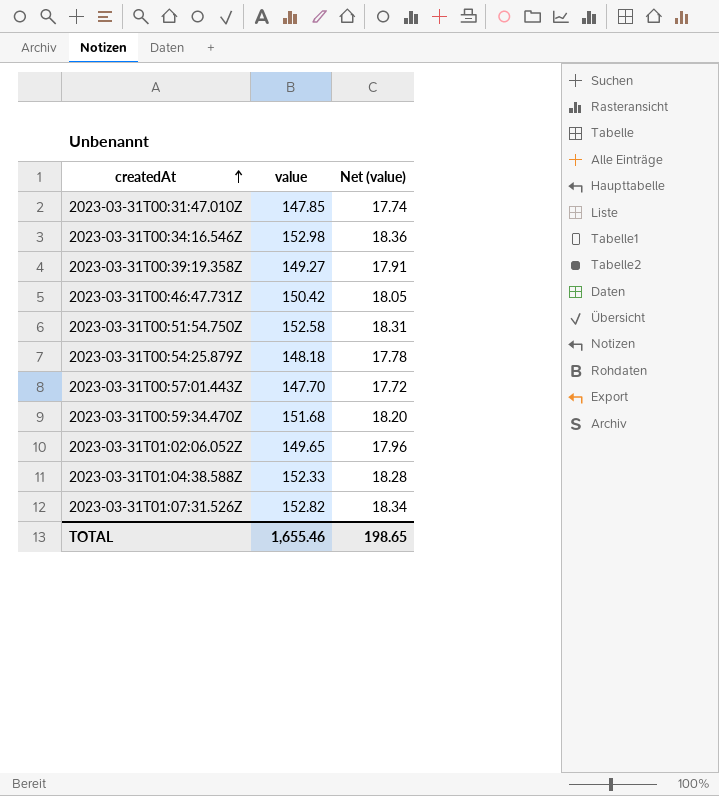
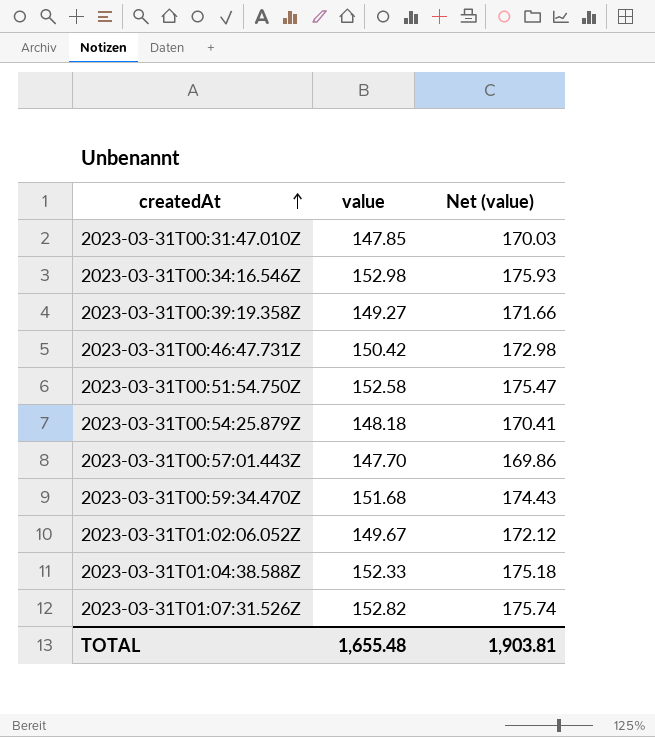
column Net (value) | formula: [value] * 0.12 -> [value] * 1.15
2023-03-31T01:02:06.052Z | value: 149.65 -> 149.67
TOTAL | value: 1,655.46 -> 1,655.48
TOTAL | Net (value): 198.65 -> 1,903.81

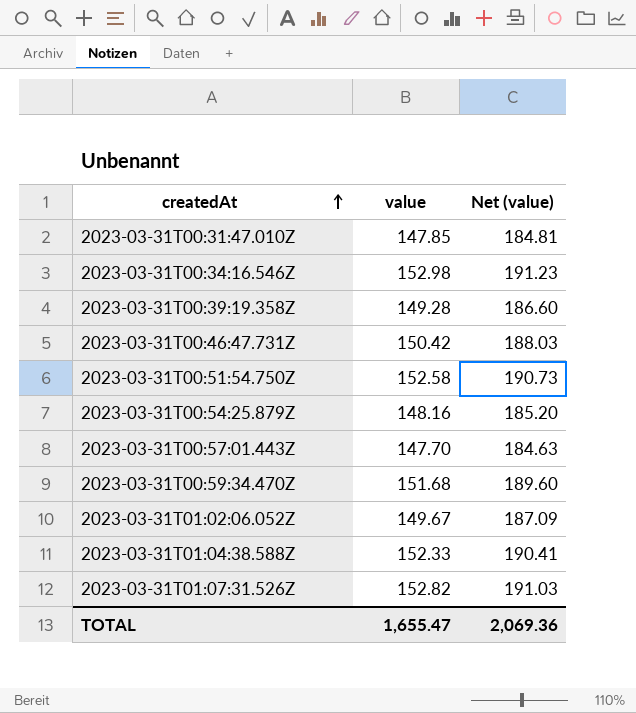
column Net (value) | formula: [value] * 1.15 -> [value] * 1.25
2023-03-31T00:39:19.358Z | value: 149.27 -> 149.28
2023-03-31T00:54:25.879Z | value: 148.18 -> 148.16
TOTAL | value: 1,655.48 -> 1,655.47
TOTAL | Net (value): 1,903.81 -> 2,069.36

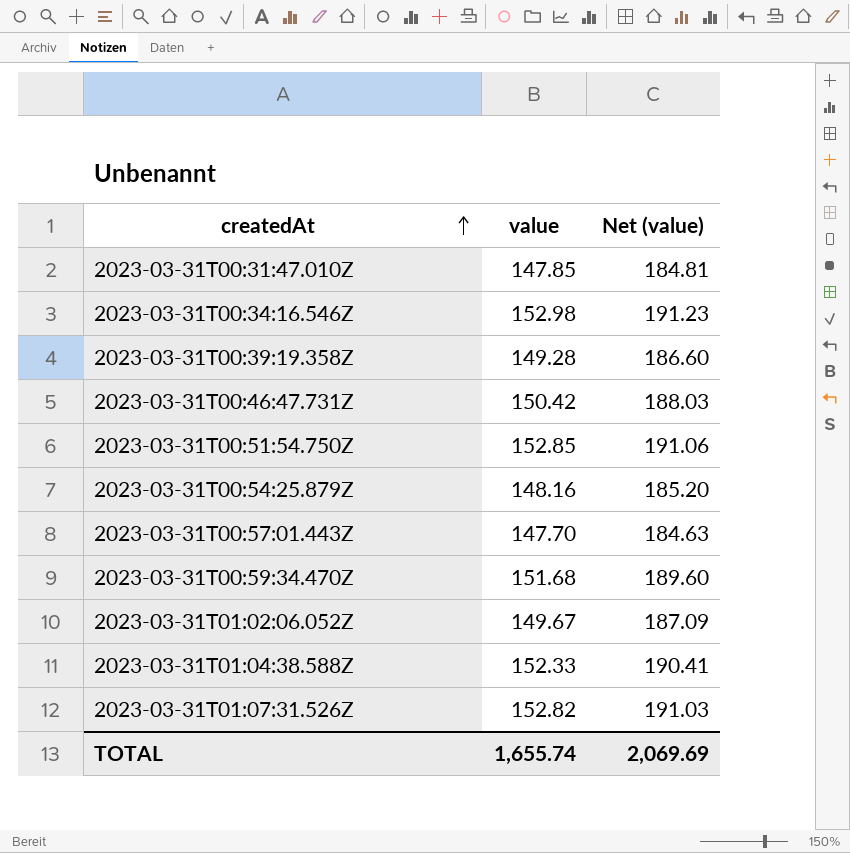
2023-03-31T00:51:54.750Z | value: 152.58 -> 152.85
2023-03-31T00:51:54.750Z | Net (value): 190.73 -> 191.06
TOTAL | value: 1,655.47 -> 1,655.74
TOTAL | Net (value): 2,069.36 -> 2,069.69

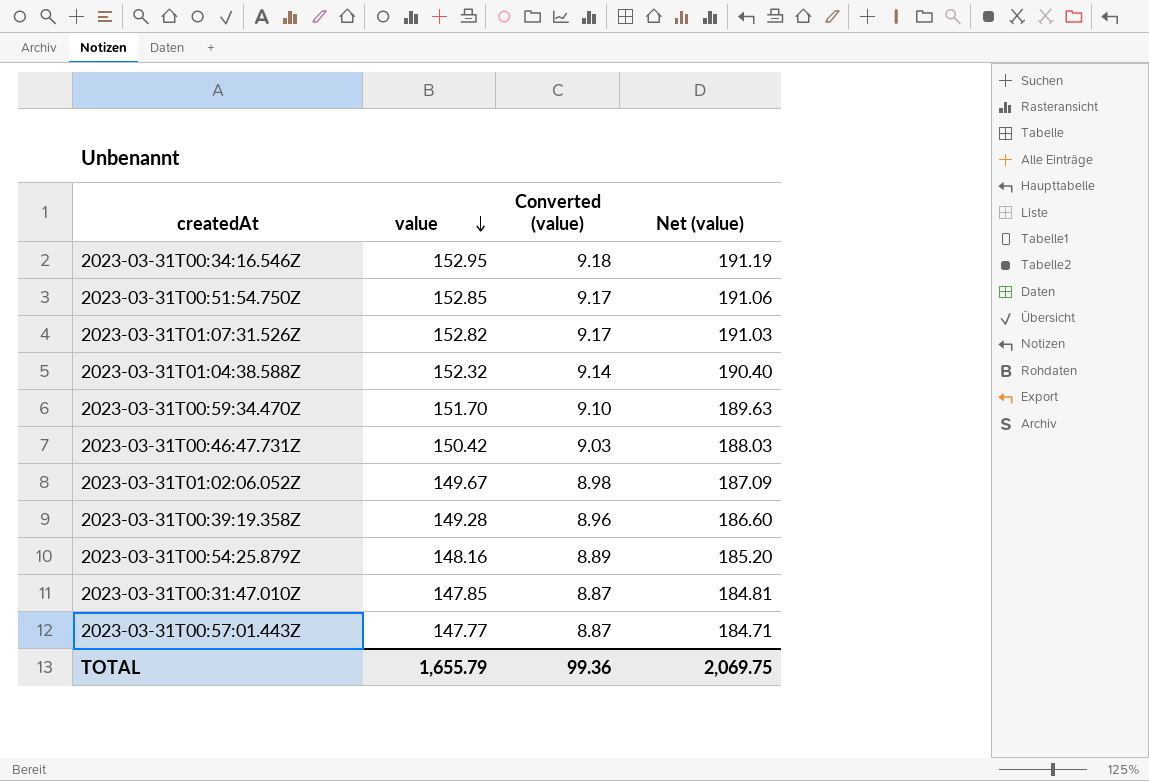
row order: createdAt ascending -> value descending
column Converted (value) | formula: none -> [value] * 0.06
2023-03-31T00:34:16.546Z | value: 152.98 -> 152.95
2023-03-31T00:34:16.546Z | Net (value): 191.23 -> 191.19
2023-03-31T01:04:38.588Z | value: 152.33 -> 152.32
2023-03-31T01:04:38.588Z | Net (value): 190.41 -> 190.40
2023-03-31T00:59:34.470Z | value: 151.68 -> 151.70
2023-03-31T00:59:34.470Z | Net (value): 189.60 -> 189.63
2023-03-31T00:57:01.443Z | value: 147.70 -> 147.77
2023-03-31T00:57:01.443Z | Net (value): 184.63 -> 184.71
TOTAL | value: 1,655.74 -> 1,655.79
TOTAL | Net (value): 2,069.69 -> 2,069.75

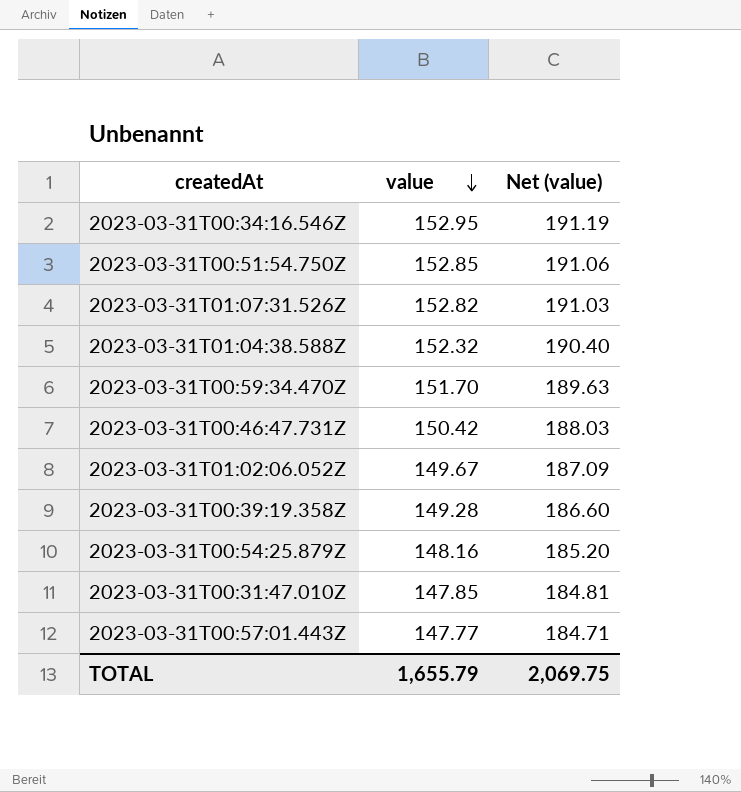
column Converted (value) | formula: [value] * 0.06 -> none

